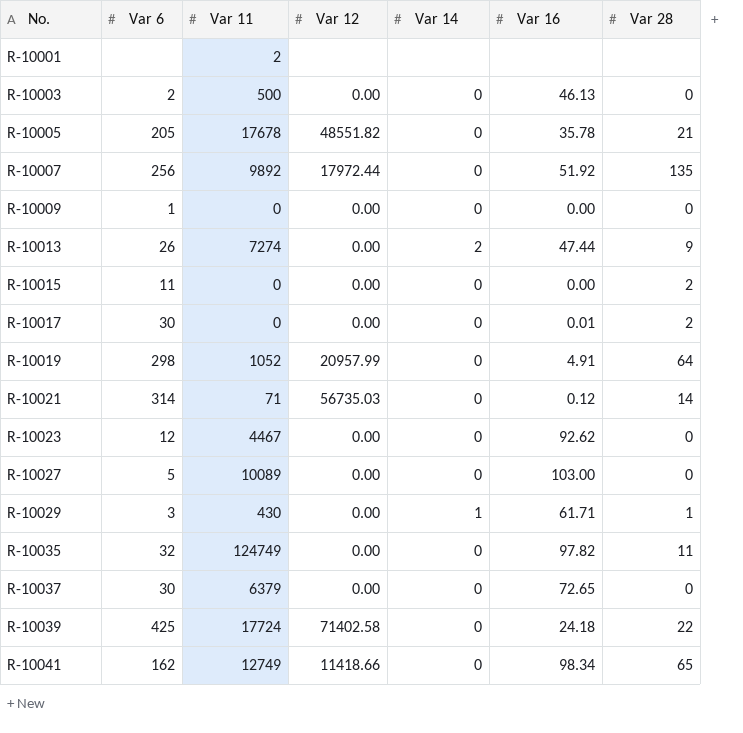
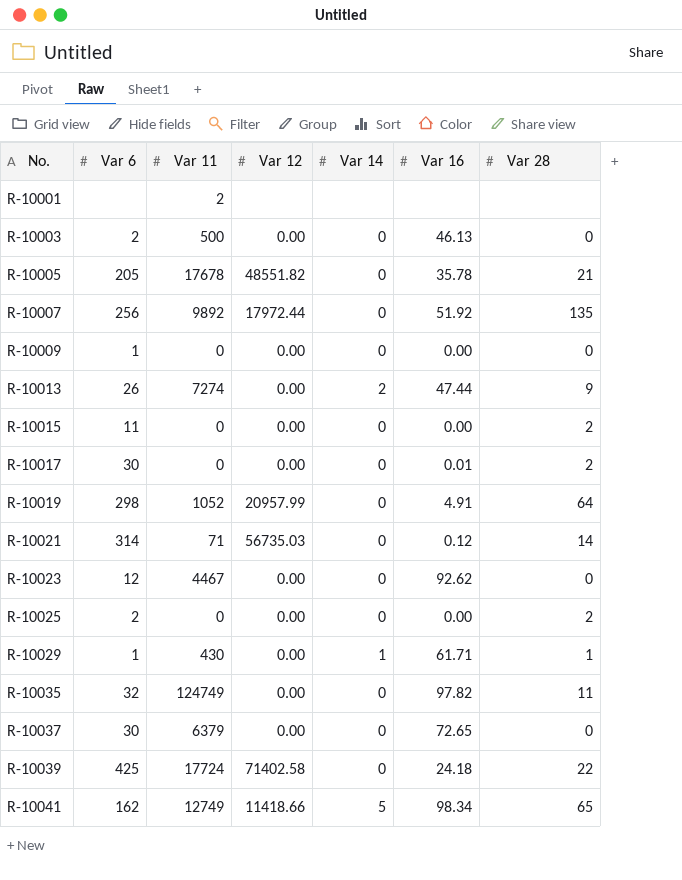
row R-10027: 5 | 10089 | 0.00 | 0 | 103.00 | 0 -> none
row R-10025: none -> 2 | 0 | 0.00 | 0 | 0.00 | 2
R-10029 | Var 6: 3 -> 1
R-10041 | Var 14: 0 -> 5

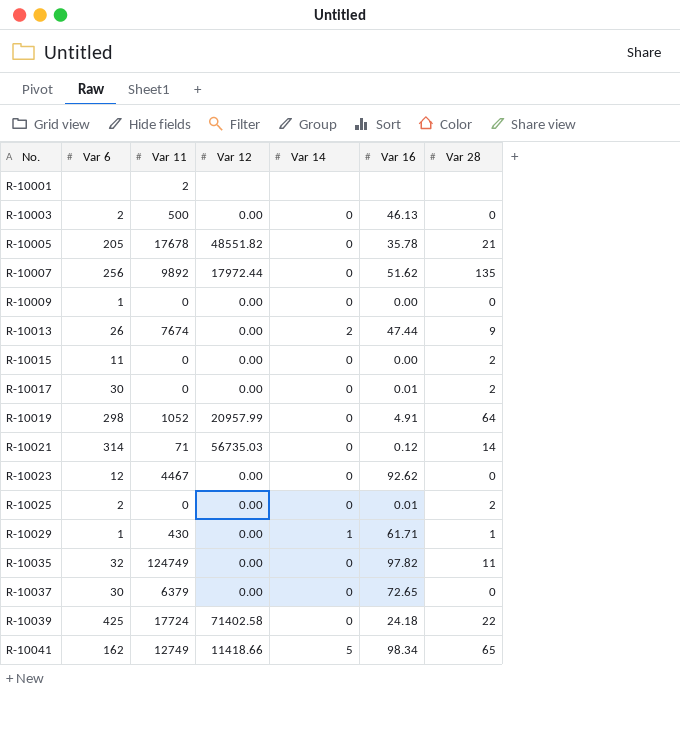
R-10007 | Var 16: 51.92 -> 51.62
R-10013 | Var 11: 7274 -> 7674
R-10025 | Var 16: 0.00 -> 0.01

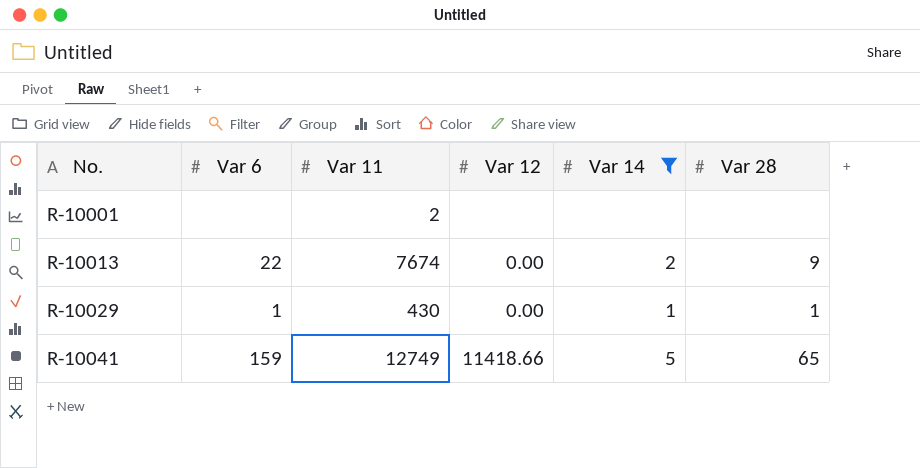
filter: none -> Var 14 != 0
column Var 16 | position: 6 -> none
R-10013 | Var 6: 26 -> 22
R-10041 | Var 6: 162 -> 159

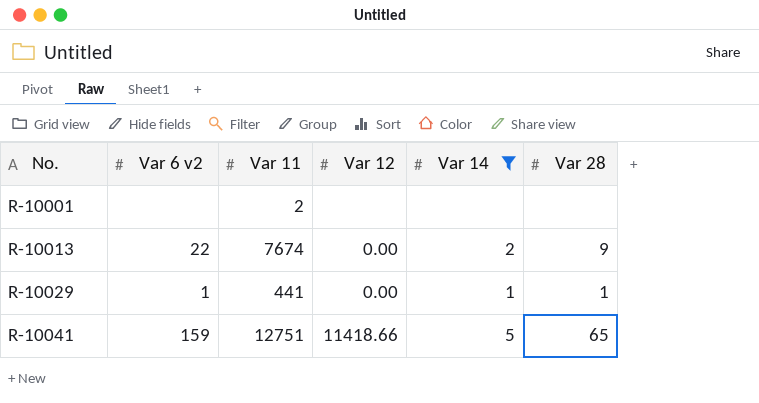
column name: Var 6 -> Var 6 v2
R-10029 | Var 11: 430 -> 441
R-10041 | Var 11: 12749 -> 12751

